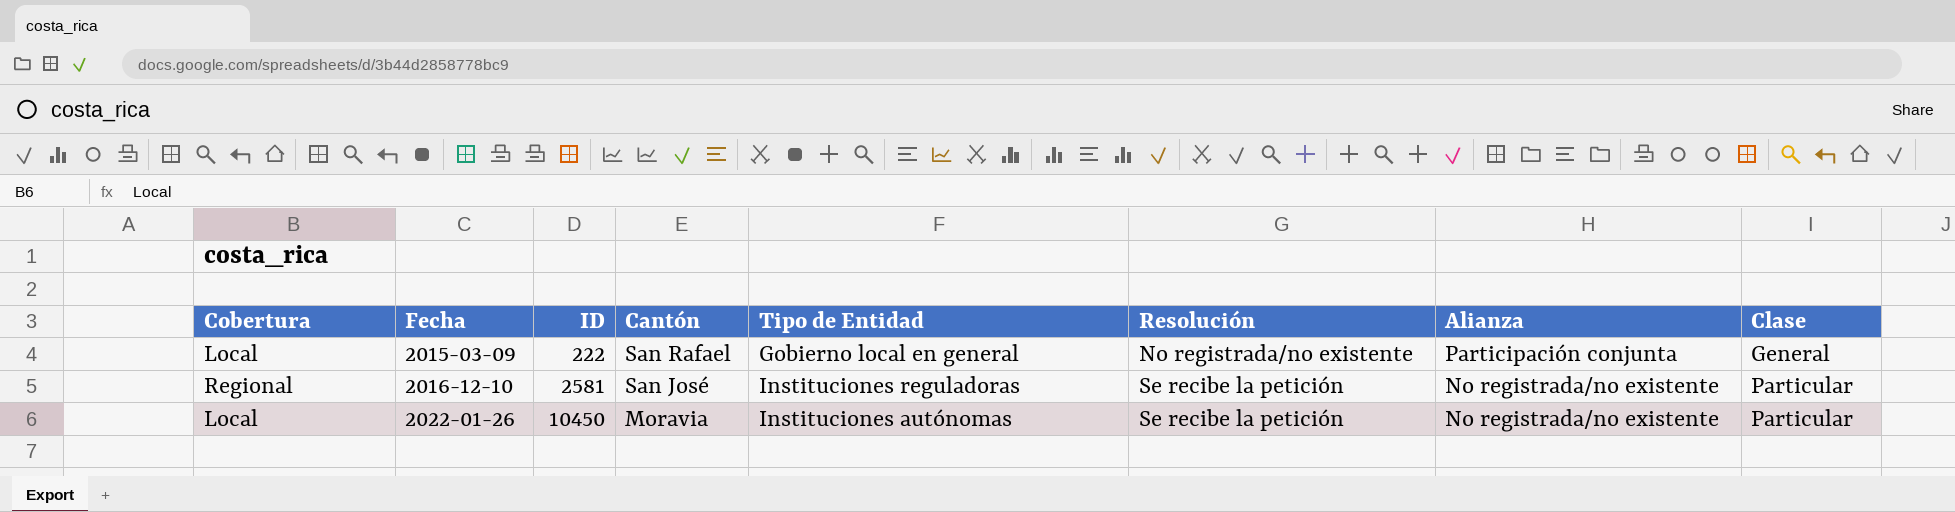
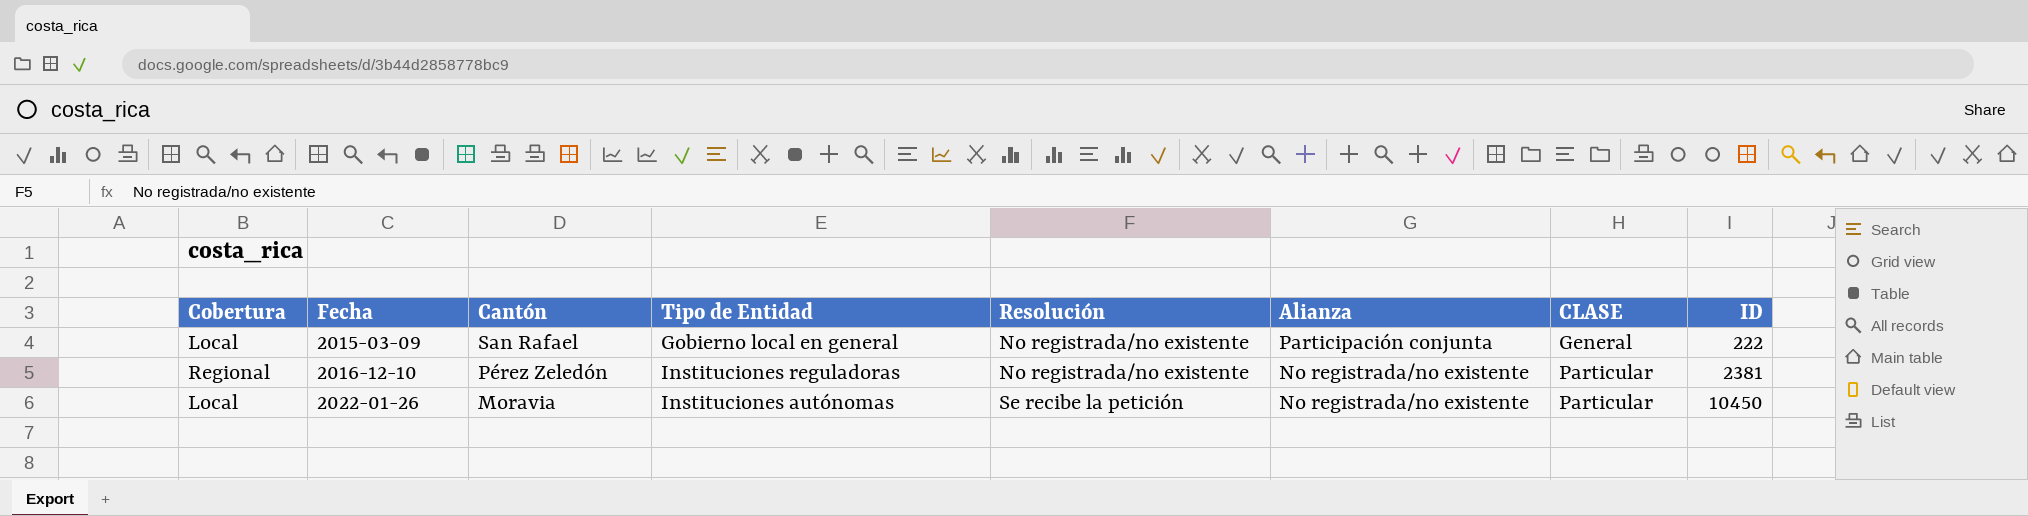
column name: Clase -> CLASE
column ID | position: 3 -> 8
2016-12-10 | Cantón: San José -> Pérez Zeledón
2016-12-10 | Resolución: Se recibe la petición -> No registrada/no existente
2016-12-10 | ID: 2581 -> 2381

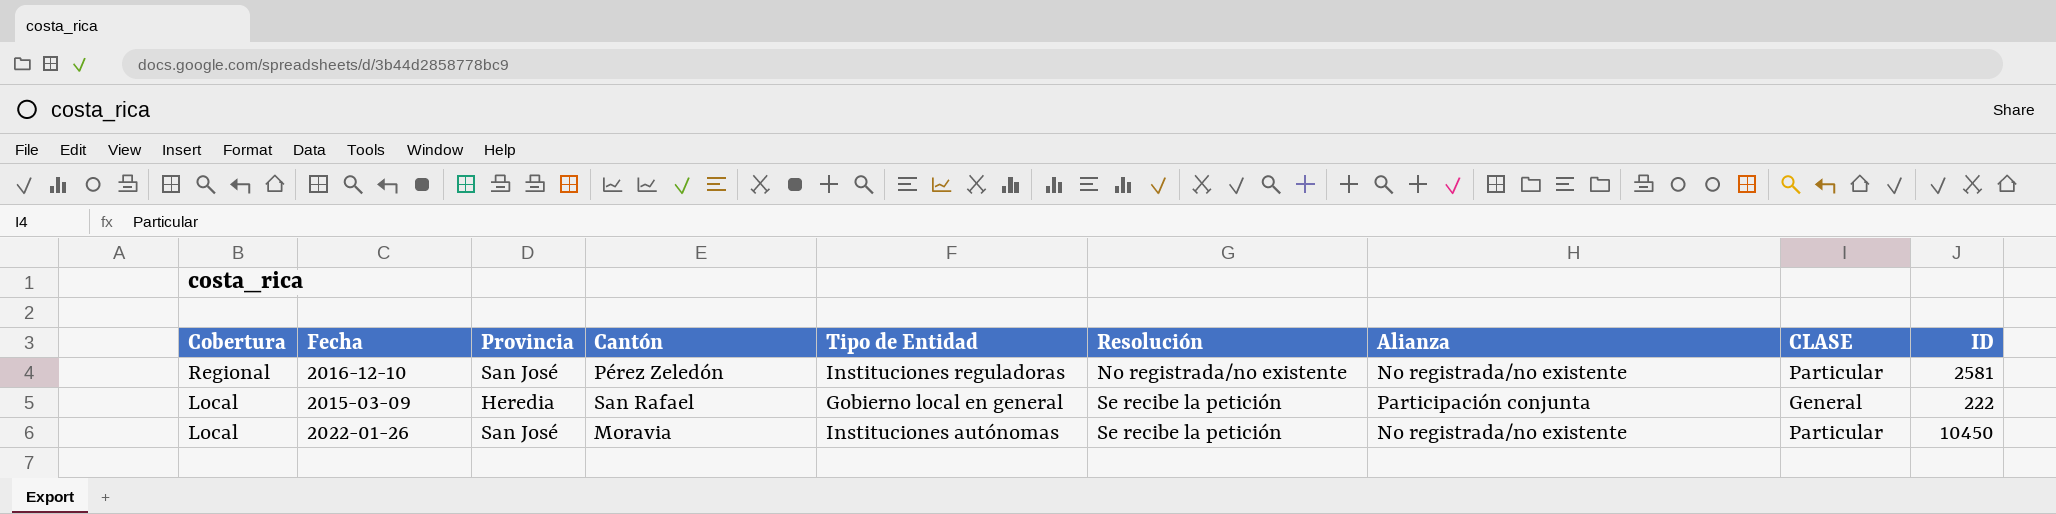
row order: Fecha ascending -> Cobertura descending
column Provincia | position: none -> 3
2016-12-10 | ID: 2381 -> 2581
2015-03-09 | Resolución: No registrada/no existente -> Se recibe la petición

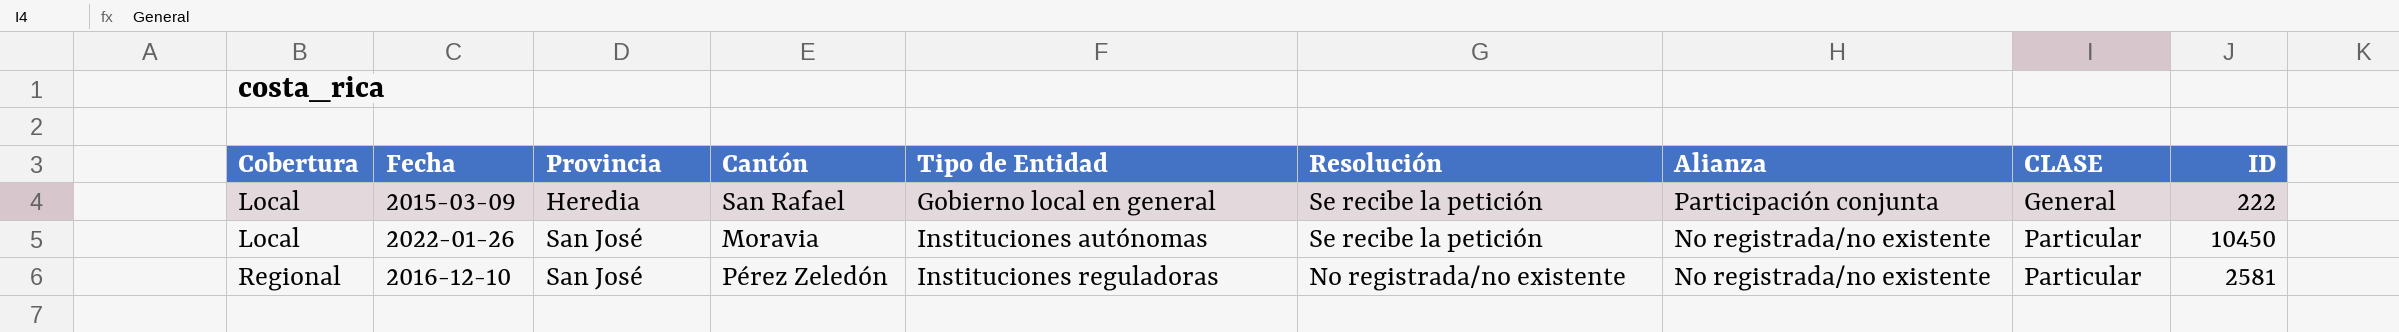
row order: Cobertura descending -> Cobertura ascending

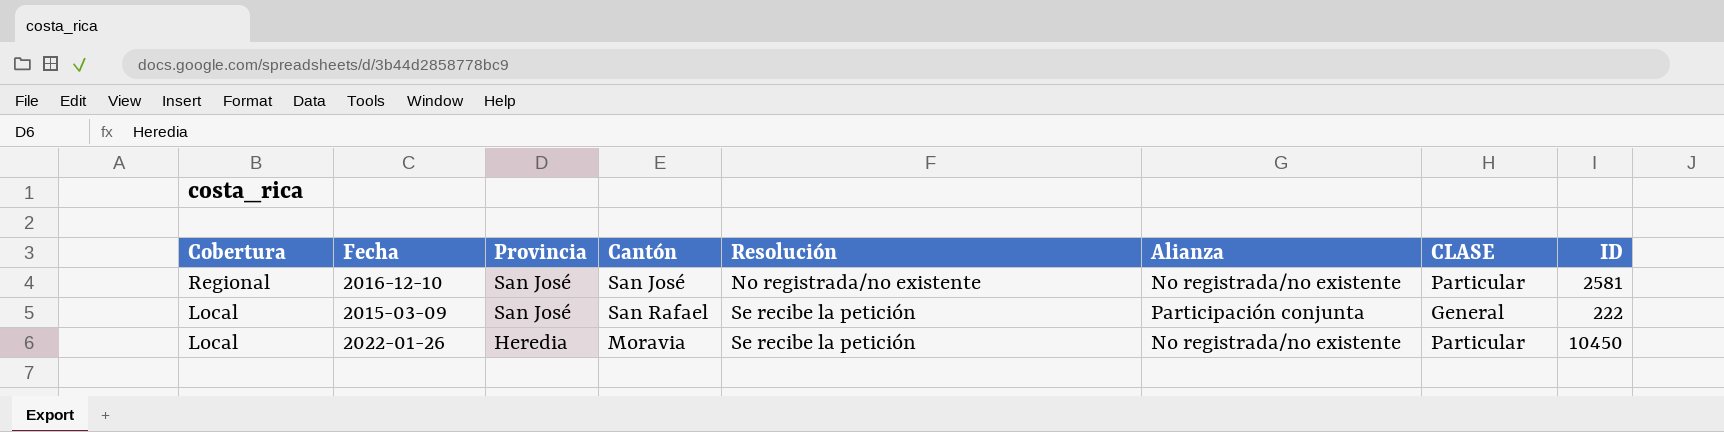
row order: Cobertura ascending -> Cobertura descending
column Tipo de Entidad | position: 5 -> none
2016-12-10 | Cantón: Pérez Zeledón -> San José
2015-03-09 | Provincia: Heredia -> San José
2022-01-26 | Provincia: San José -> Heredia

